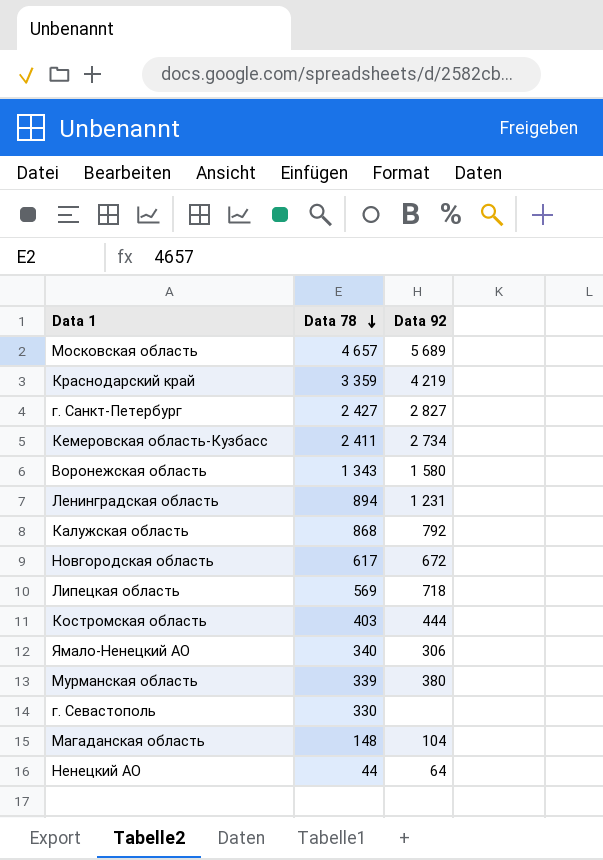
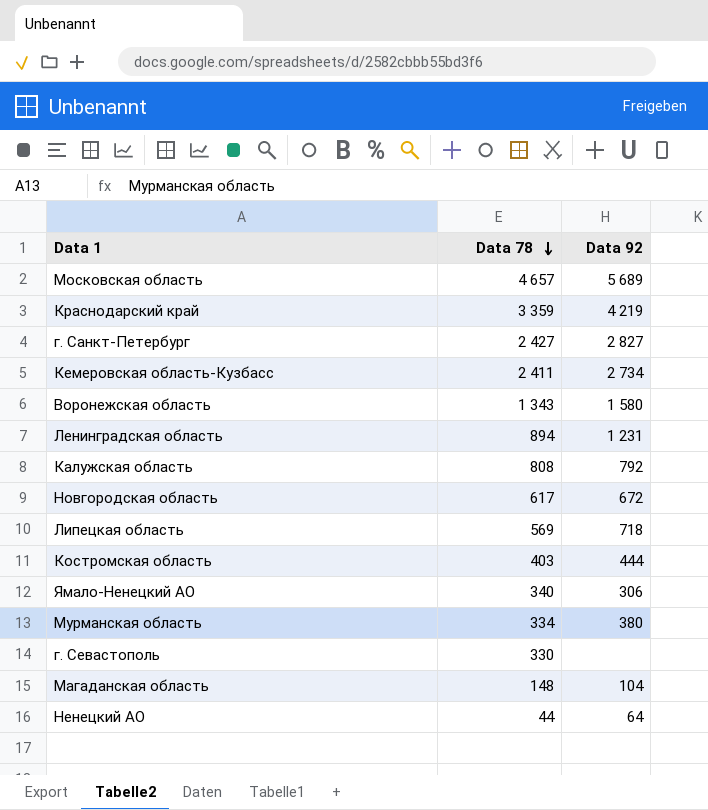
Калужская область | Data 78: 868 -> 808
Мурманская область | Data 78: 339 -> 334

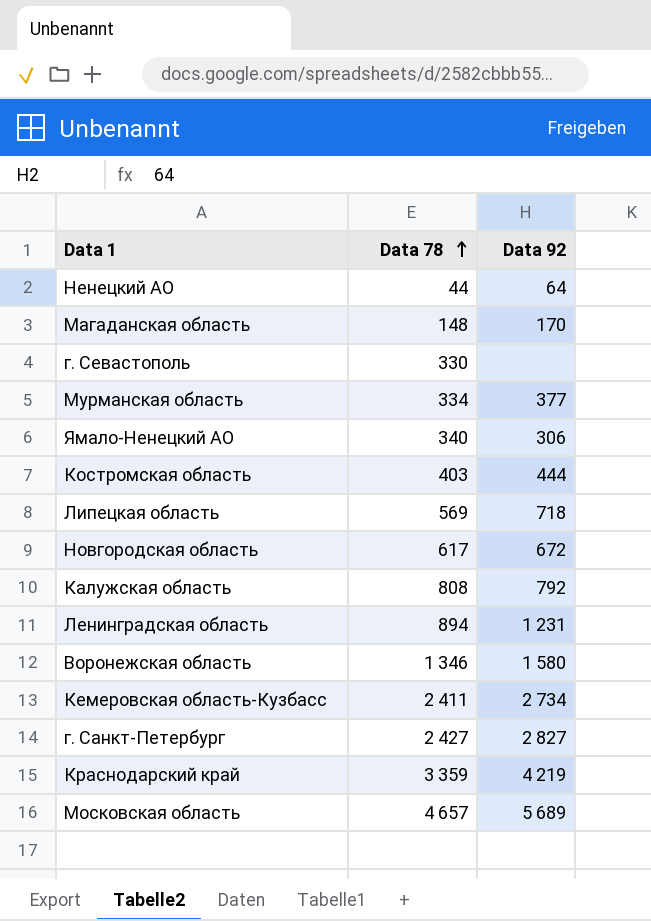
row order: Data 78 descending -> Data 78 ascending
Магаданская область | Data 92: 104 -> 170
Мурманская область | Data 92: 380 -> 377
Воронежская область | Data 78: 1 343 -> 1 346

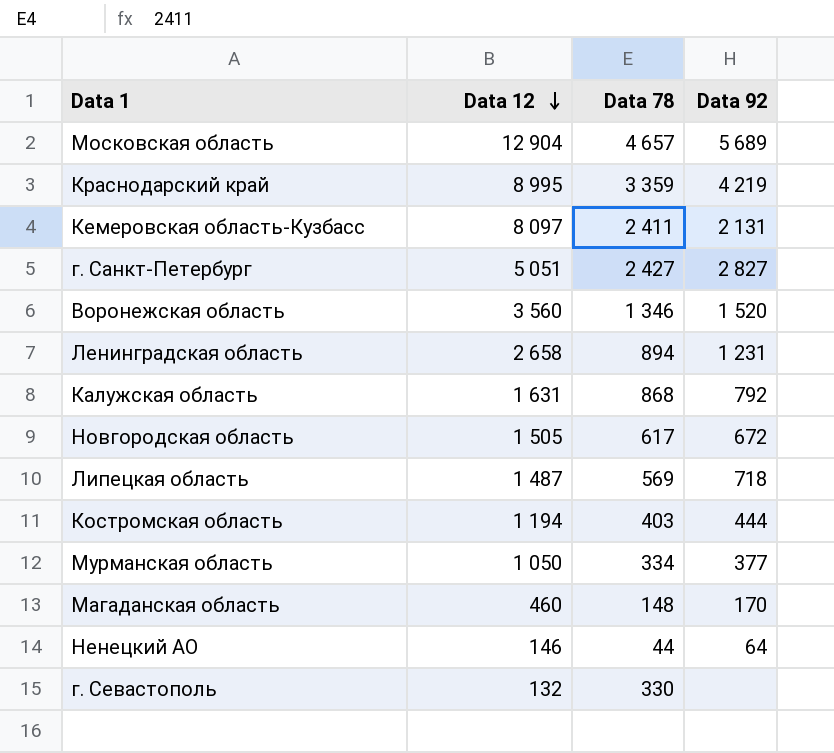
row order: Data 78 ascending -> Data 12 descending
column Data 12 | position: none -> 2
row Ямало-Ненецкий АО: 340 | 306 -> none
Кемеровская область-Кузбасс | Data 92: 2 734 -> 2 131
Воронежская область | Data 92: 1 580 -> 1 520
Калужская область | Data 78: 808 -> 868

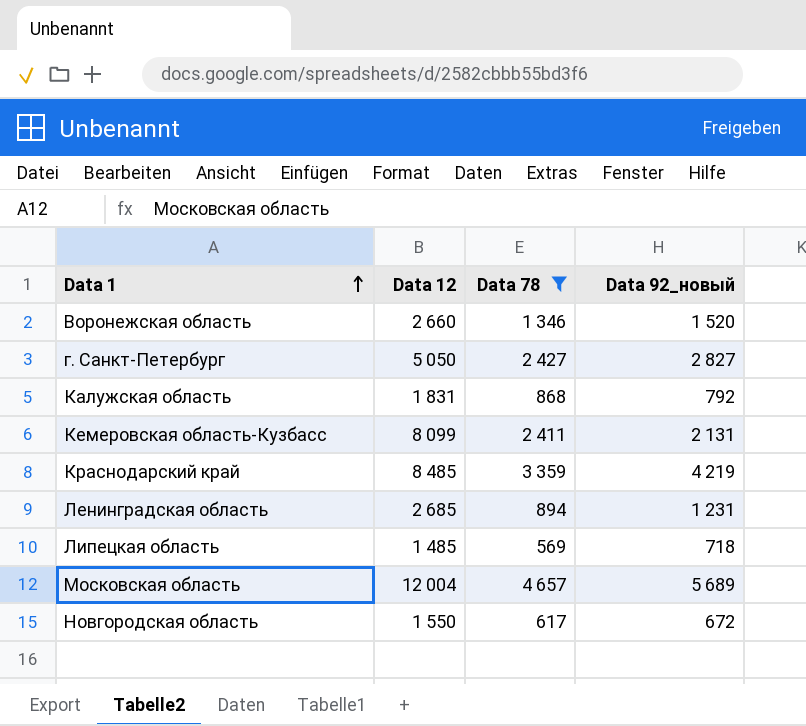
filter: none -> Data 78 >= 569
row order: Data 12 descending -> Data 1 ascending
column name: Data 92 -> Data 92_новый
Воронежская область | Data 12: 3 560 -> 2 660
г. Санкт-Петербург | Data 12: 5 051 -> 5 050
Калужская область | Data 12: 1 631 -> 1 831
Кемеровская область-Кузбасс | Data 12: 8 097 -> 8 099
Краснодарский край | Data 12: 8 995 -> 8 485
Ленинградская область | Data 12: 2 658 -> 2 685
Липецкая область | Data 12: 1 487 -> 1 485
Московская область | Data 12: 12 904 -> 12 004
Новгородская область | Data 12: 1 505 -> 1 550

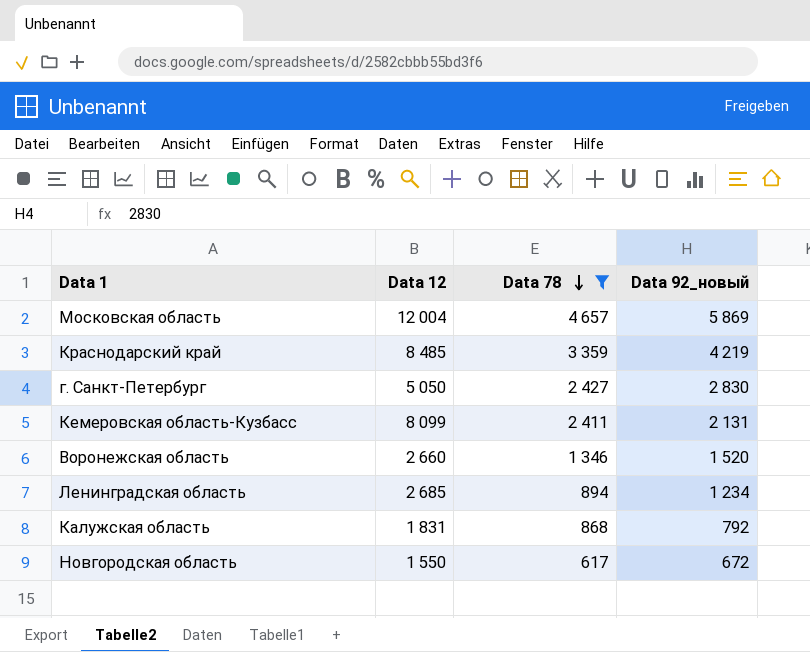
row order: Data 1 ascending -> Data 78 descending
row Липецкая область: 1 485 | 569 | 718 -> none
Московская область | Data 92_новый: 5 689 -> 5 869
г. Санкт-Петербург | Data 92_новый: 2 827 -> 2 830
Ленинградская область | Data 92_новый: 1 231 -> 1 234

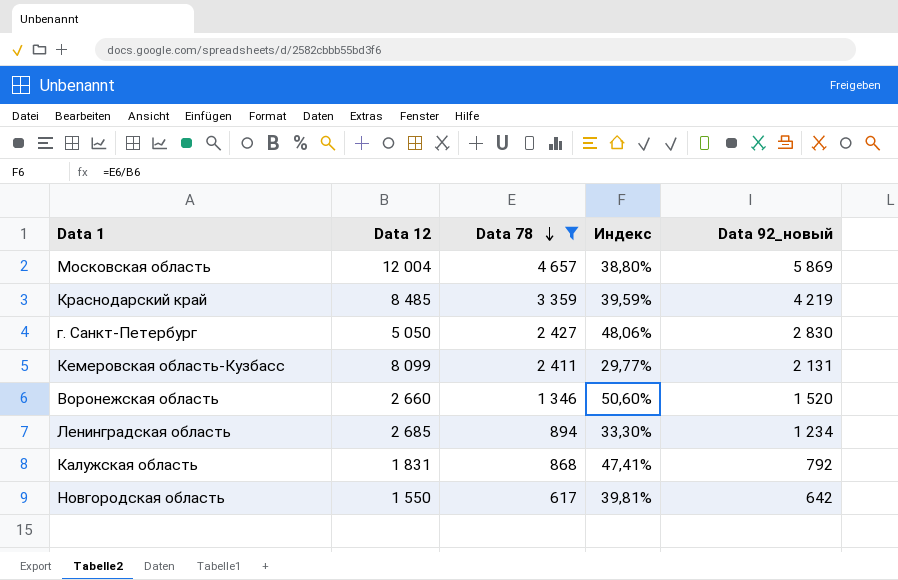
column Индекс | formula: none -> [Data 78] / [Data 12]
Новгородская область | Data 92_новый: 672 -> 642

